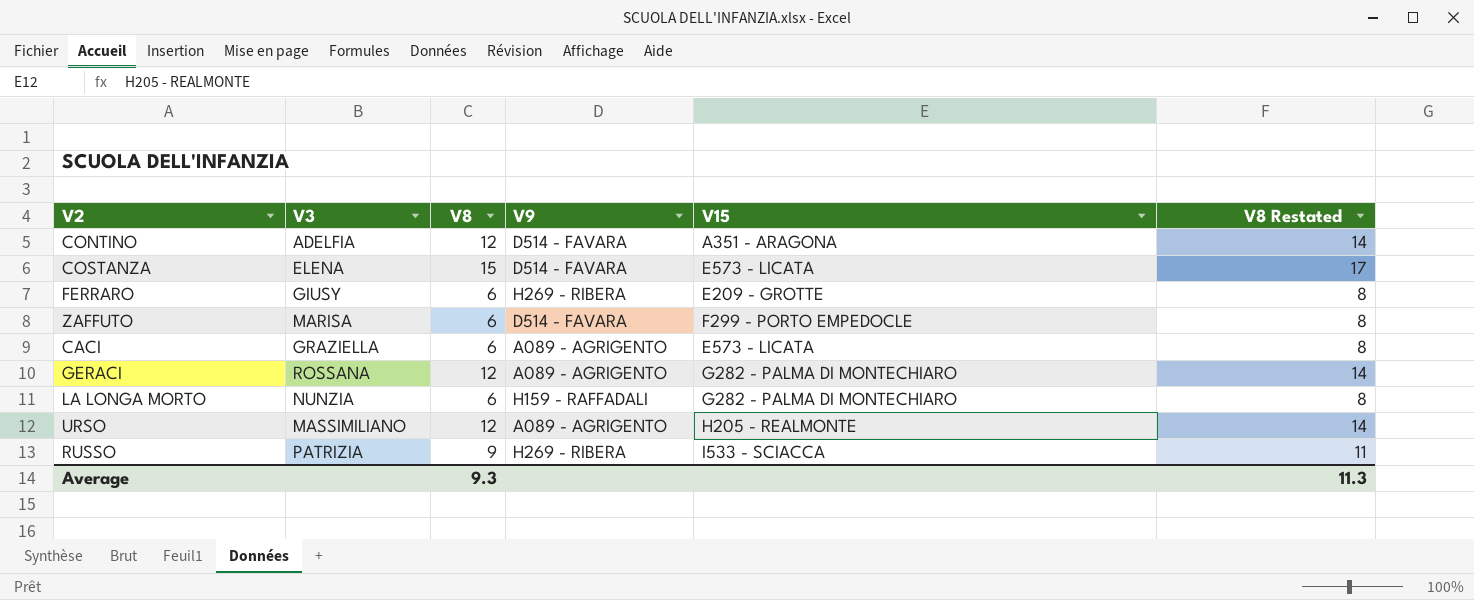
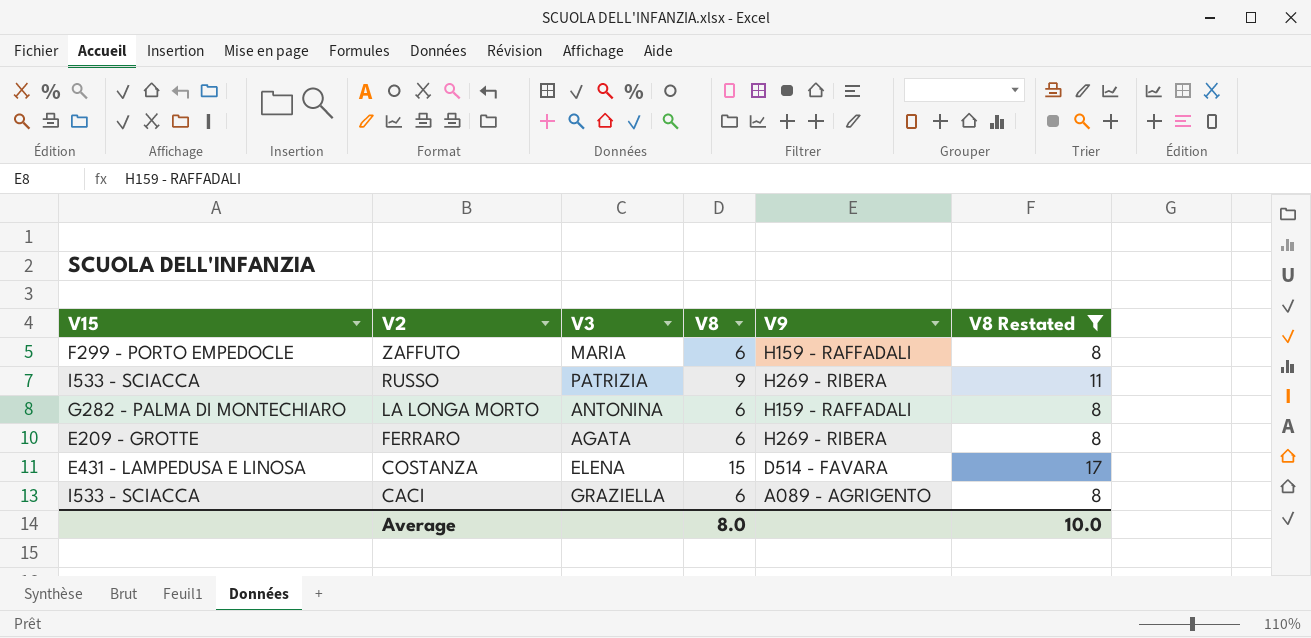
filter: none -> V8 Restated != 14
row order: none -> V2 descending
column V15 | position: 5 -> 1
ZAFFUTO | V3: MARISA -> MARIA
ZAFFUTO | V9: D514 - FAVARA -> H159 - RAFFADALI
LA LONGA MORTO | V3: NUNZIA -> ANTONINA
FERRARO | V3: GIUSY -> AGATA
COSTANZA | V15: E573 - LICATA -> E431 - LAMPEDUSA E LINOSA
CACI | V15: E573 - LICATA -> I533 - SCIACCA
Average | V8: 9.3 -> 8.0
Average | V8 Restated: 11.3 -> 10.0

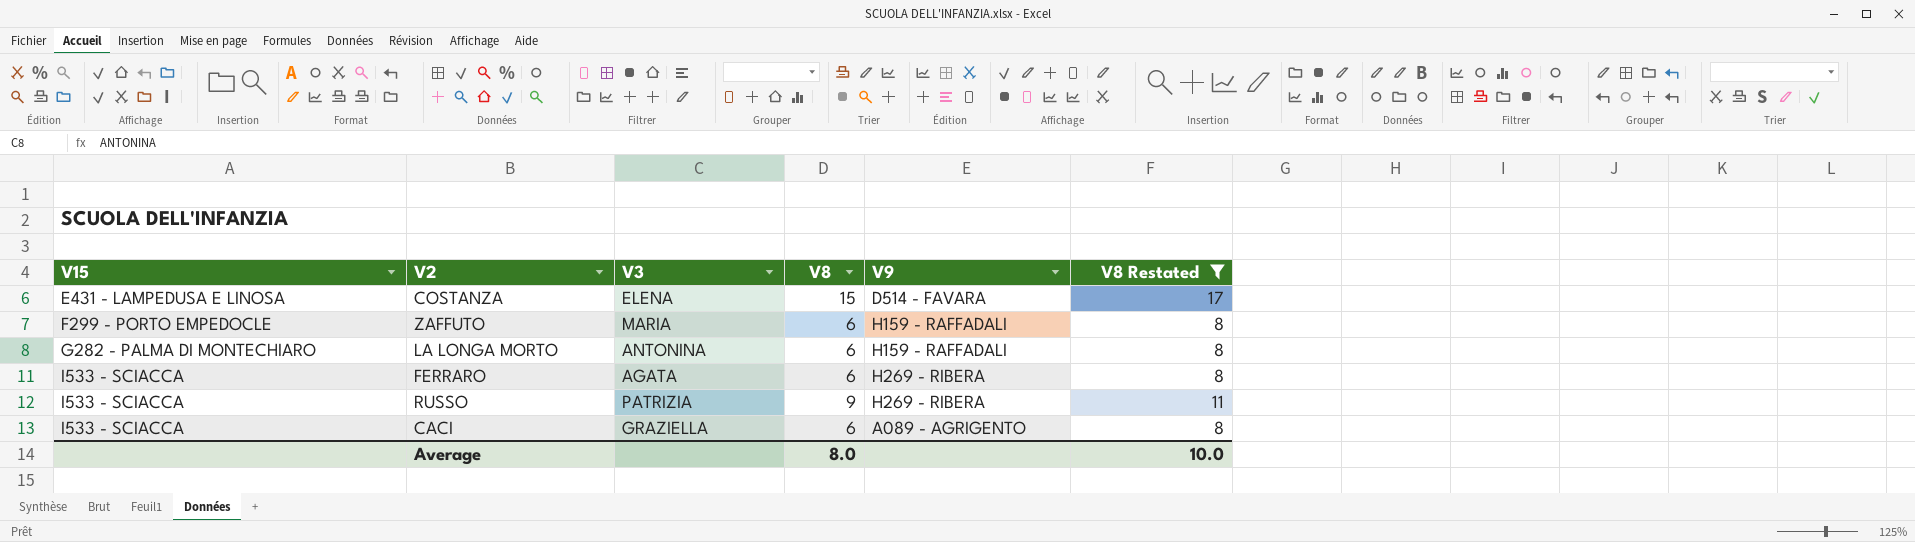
row order: V2 descending -> V15 ascending
FERRARO | V15: E209 - GROTTE -> I533 - SCIACCA

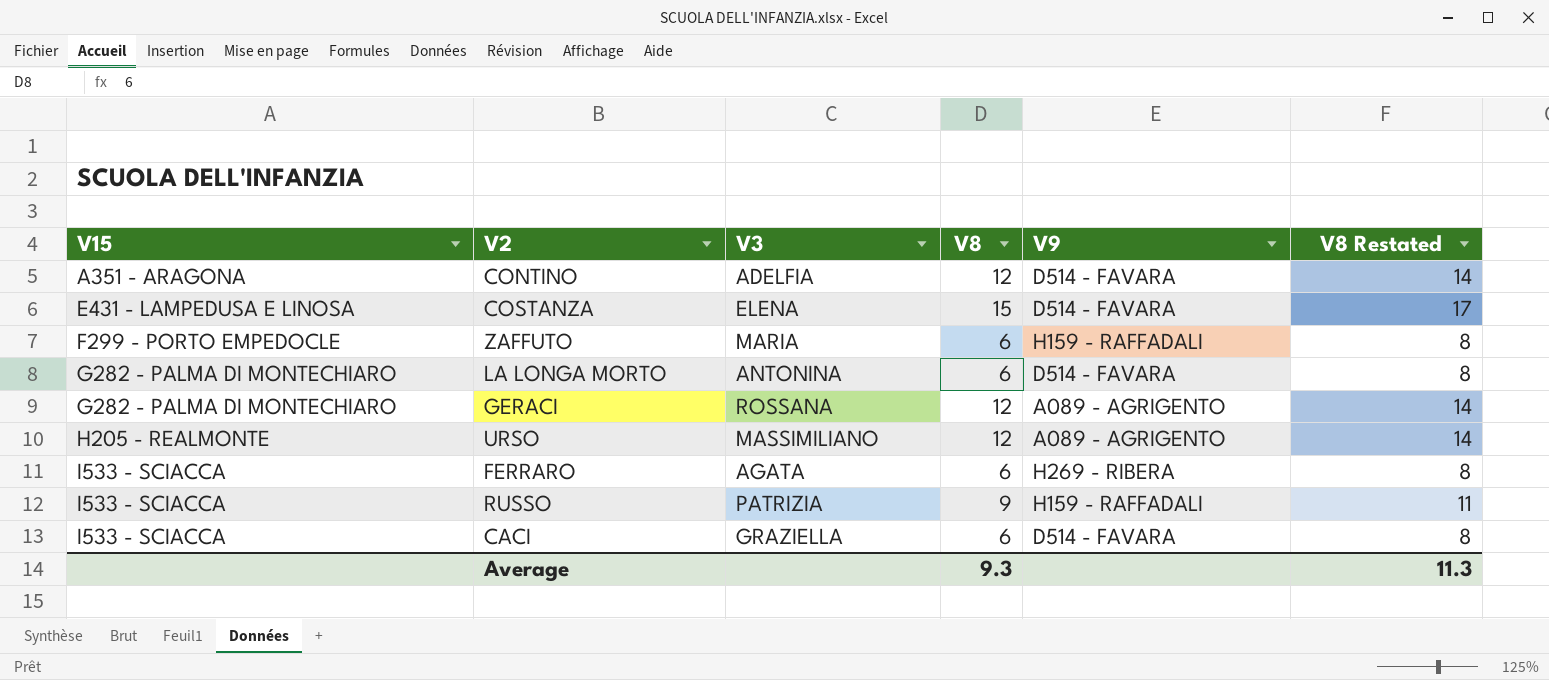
filter: V8 Restated != 14 -> none
LA LONGA MORTO | V9: H159 - RAFFADALI -> D514 - FAVARA
RUSSO | V9: H269 - RIBERA -> H159 - RAFFADALI
CACI | V9: A089 - AGRIGENTO -> D514 - FAVARA
Average | V8: 8.0 -> 9.3
Average | V8 Restated: 10.0 -> 11.3

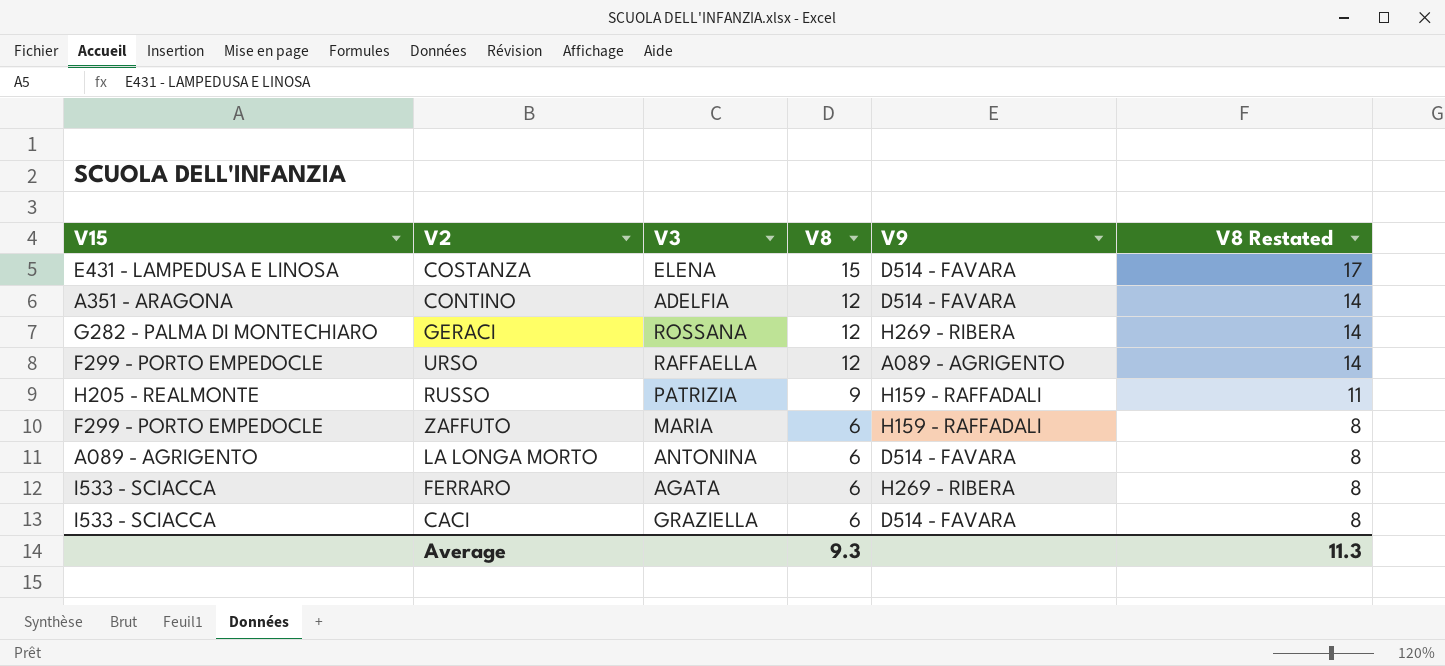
row order: V15 ascending -> V8 descending
GERACI | V9: A089 - AGRIGENTO -> H269 - RIBERA
URSO | V15: H205 - REALMONTE -> F299 - PORTO EMPEDOCLE
URSO | V3: MASSIMILIANO -> RAFFAELLA
RUSSO | V15: I533 - SCIACCA -> H205 - REALMONTE
LA LONGA MORTO | V15: G282 - PALMA DI MONTECHIARO -> A089 - AGRIGENTO

